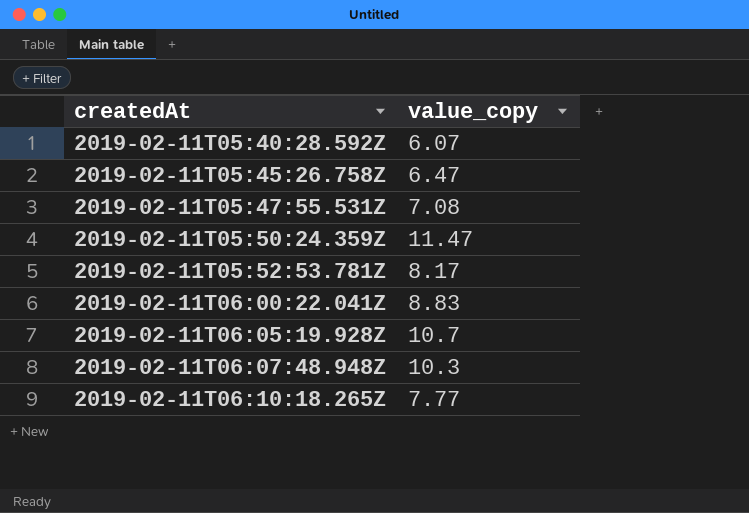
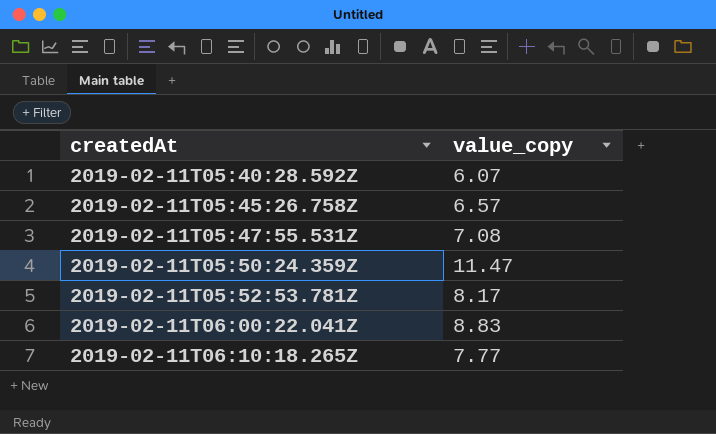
row 2019-02-11T06:05:19.928Z: 10.7 -> none
row 2019-02-11T06:07:48.948Z: 10.3 -> none
2019-02-11T05:45:26.758Z | value_copy: 6.47 -> 6.57

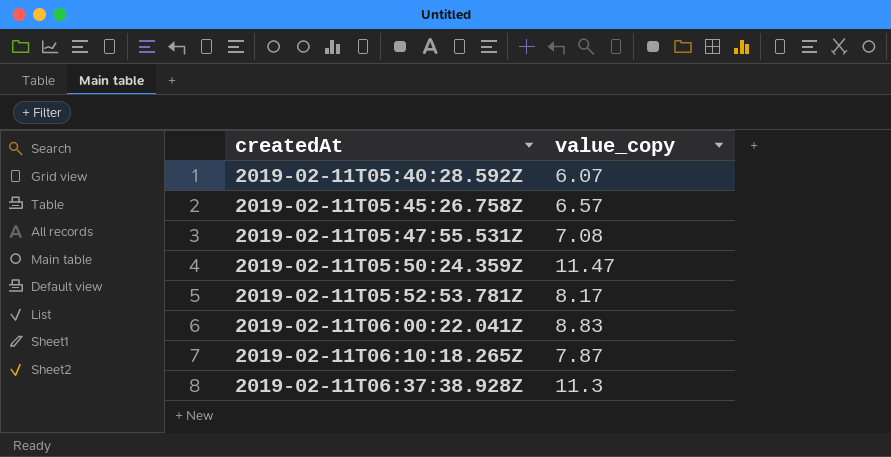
2019-02-11T06:10:18.265Z | value_copy: 7.77 -> 7.87
row 2019-02-11T06:37:38.928Z: none -> 11.3

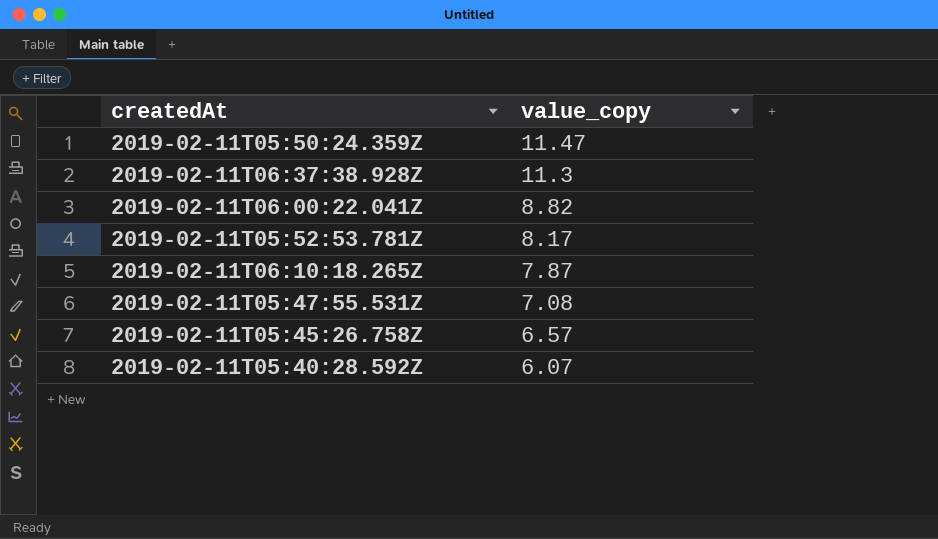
row order: createdAt ascending -> value_copy descending
2019-02-11T06:00:22.041Z | value_copy: 8.83 -> 8.82

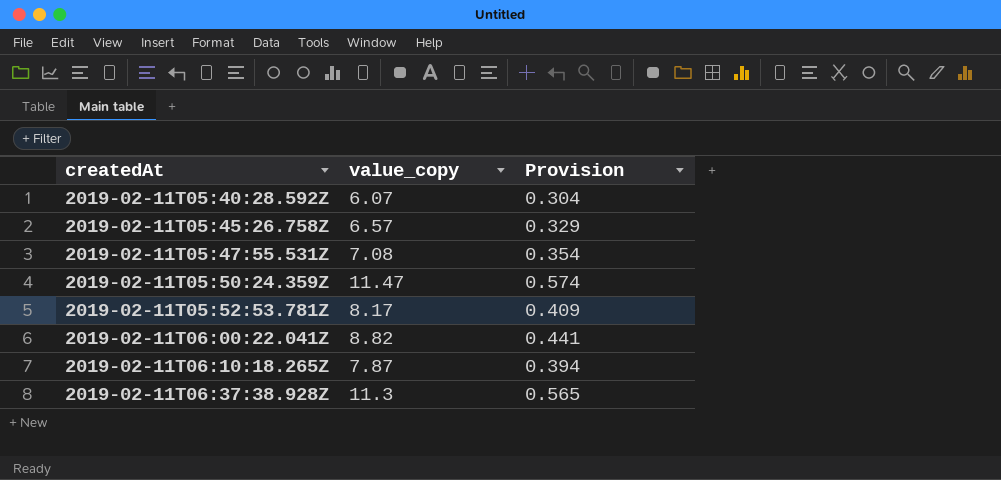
row order: value_copy descending -> createdAt ascending
column Provision | formula: none -> [value_copy] * 0.05

